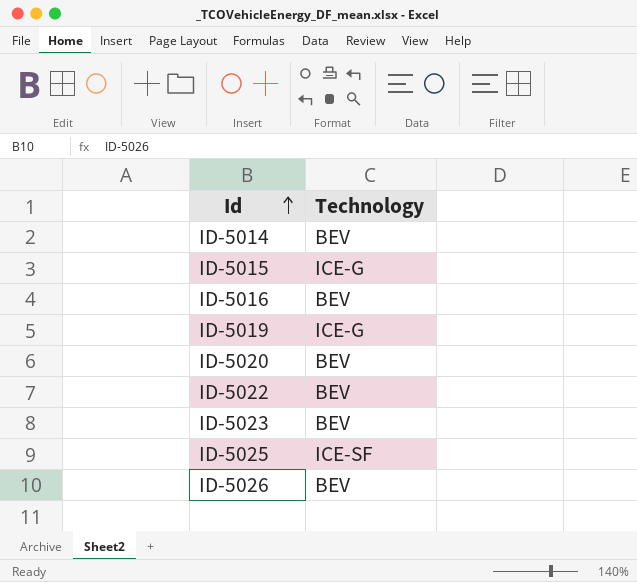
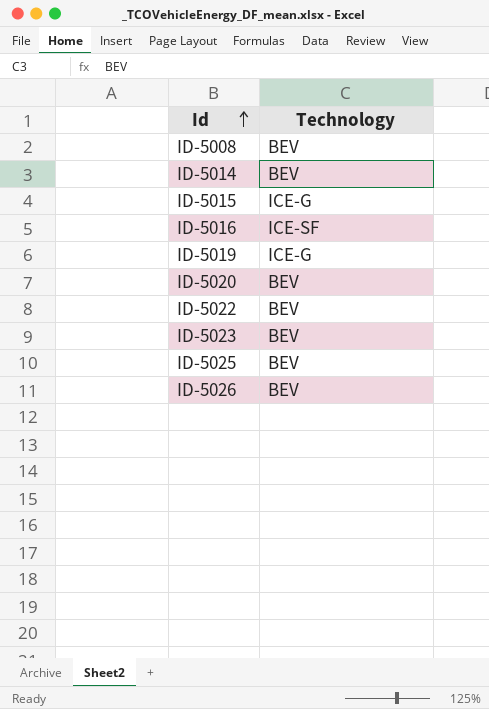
row ID-5008: none -> BEV
ID-5016 | Technology: BEV -> ICE-SF
ID-5025 | Technology: ICE-SF -> BEV

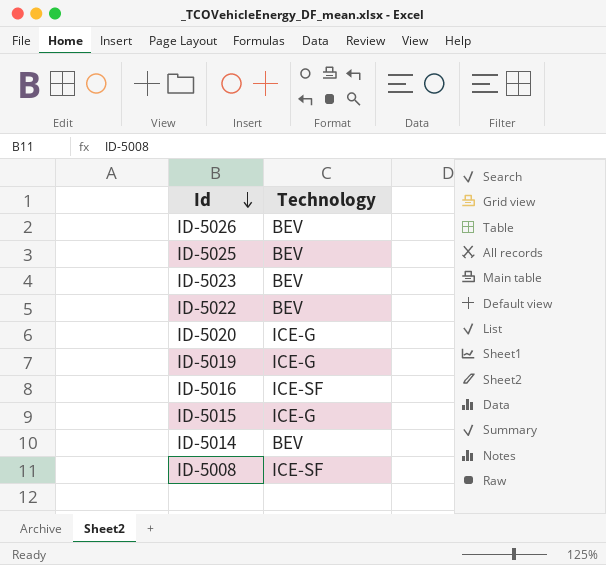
row order: Id ascending -> Id descending
ID-5020 | Technology: BEV -> ICE-G
ID-5008 | Technology: BEV -> ICE-SF

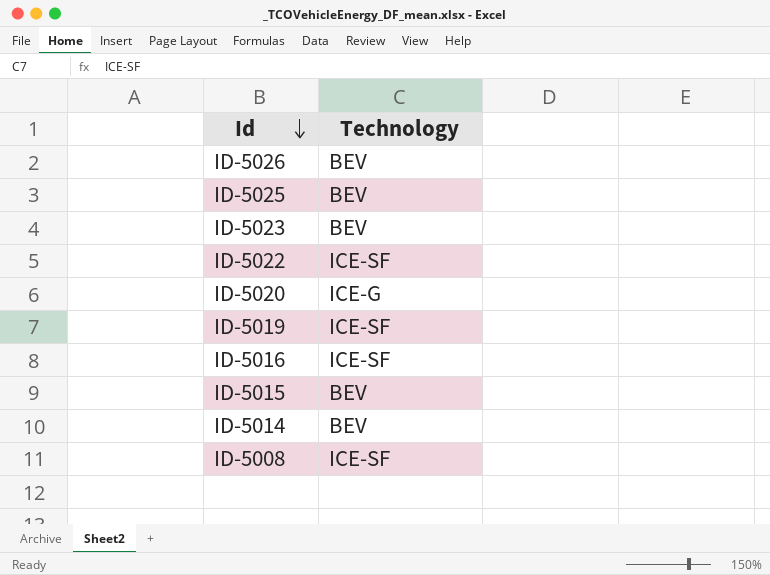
ID-5022 | Technology: BEV -> ICE-SF
ID-5019 | Technology: ICE-G -> ICE-SF
ID-5015 | Technology: ICE-G -> BEV

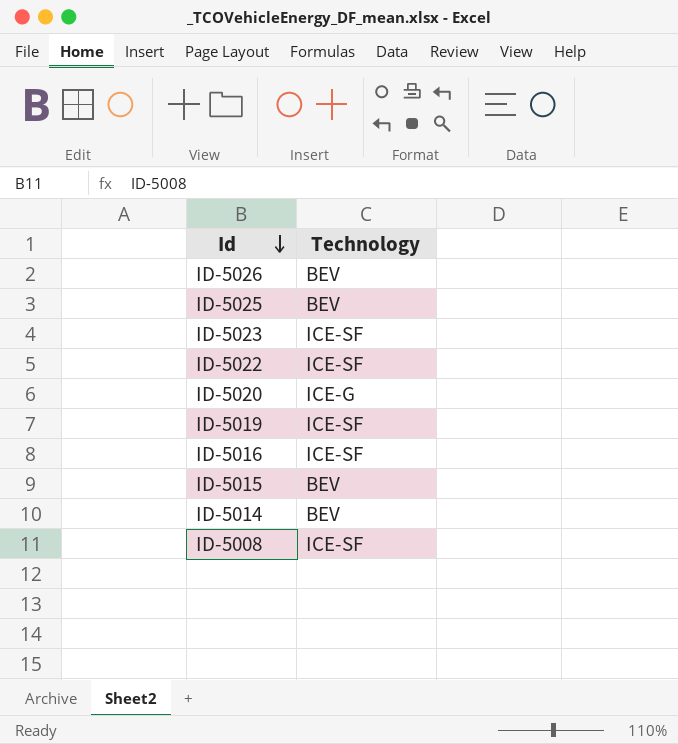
ID-5023 | Technology: BEV -> ICE-SF

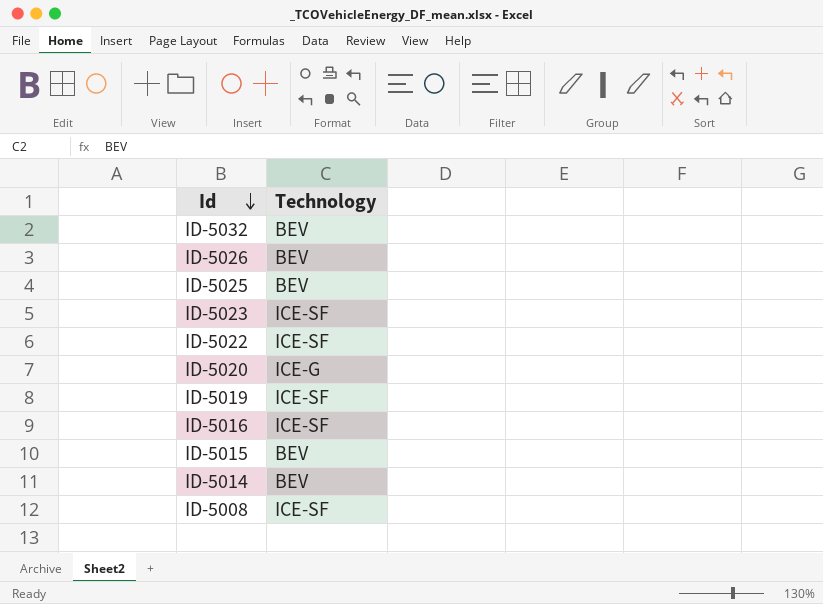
row ID-5032: none -> BEV

